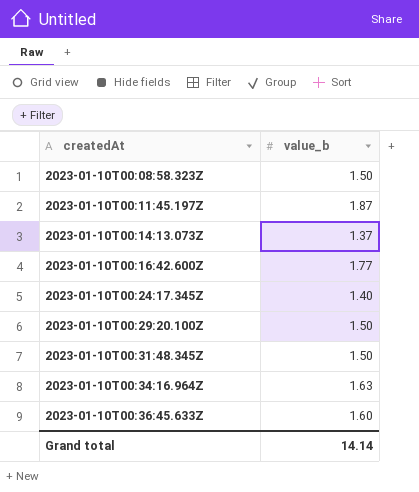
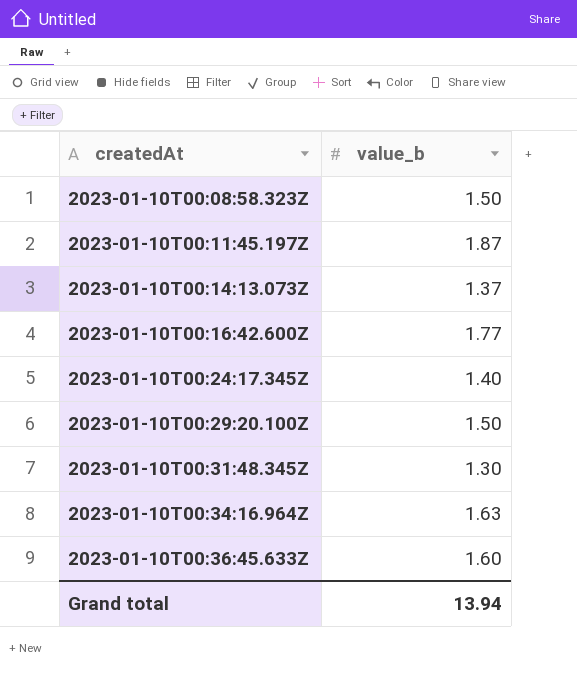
2023-01-10T00:31:48.345Z | value_b: 1.50 -> 1.30
Grand total | value_b: 14.14 -> 13.94

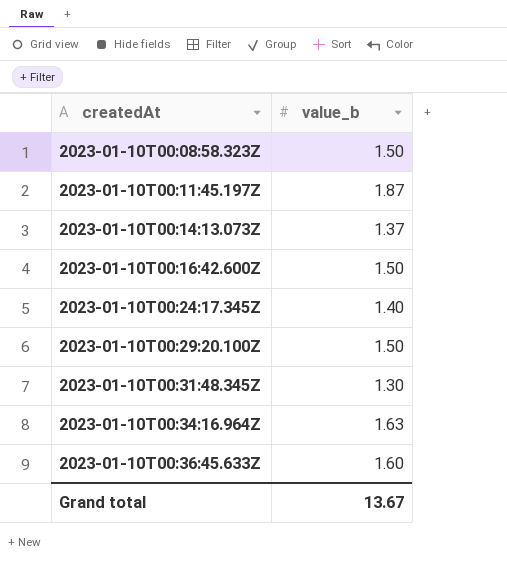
2023-01-10T00:16:42.600Z | value_b: 1.77 -> 1.50
Grand total | value_b: 13.94 -> 13.67

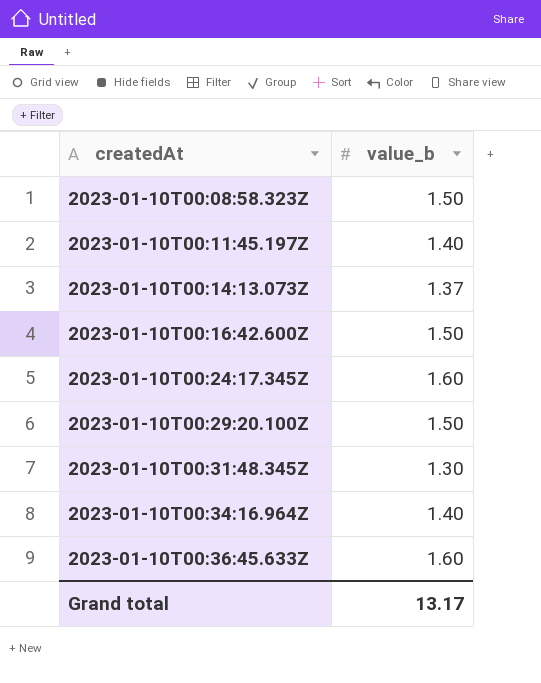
2023-01-10T00:11:45.197Z | value_b: 1.87 -> 1.40
2023-01-10T00:24:17.345Z | value_b: 1.40 -> 1.60
2023-01-10T00:34:16.964Z | value_b: 1.63 -> 1.40
Grand total | value_b: 13.67 -> 13.17

